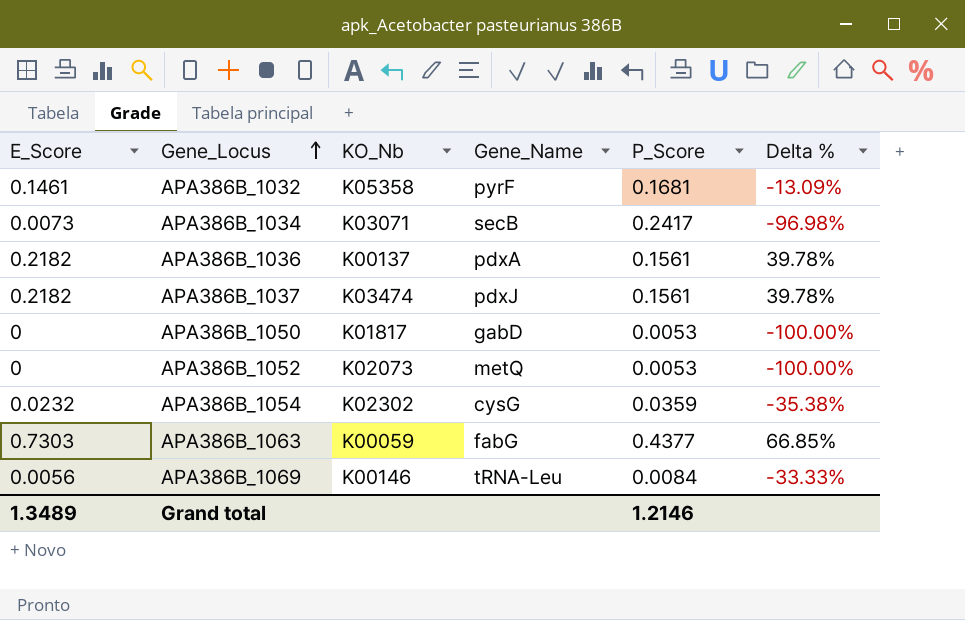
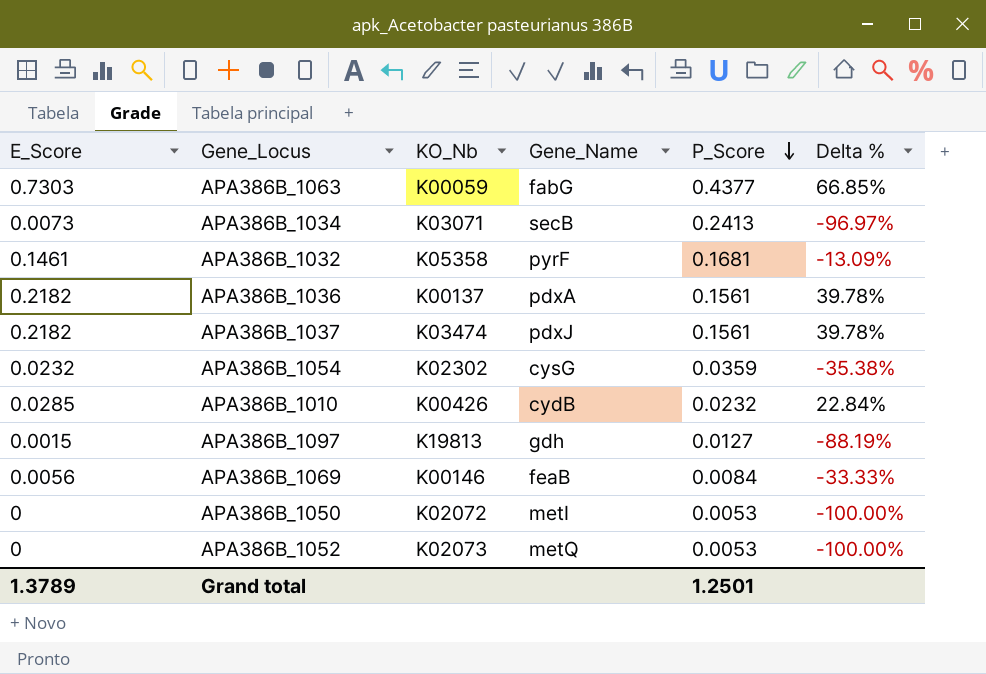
row order: Gene_Locus ascending -> P_Score descending
APA386B_1034 | P_Score: 0.2417 -> 0.2413
APA386B_1034 | Delta %: -96.98% -> -96.97%
row APA386B_1010: none -> 0.0285 | K00426 | cydB | 0.0232 | 22.84%
row APA386B_1097: none -> 0.0015 | K19813 | gdh | 0.0127 | -88.19%
APA386B_1069 | Gene_Name: tRNA-Leu -> feaB
APA386B_1050 | KO_Nb: K01817 -> K02072
APA386B_1050 | Gene_Name: gabD -> metI
Grand total | E_Score: 1.3489 -> 1.3789
Grand total | P_Score: 1.2146 -> 1.2501

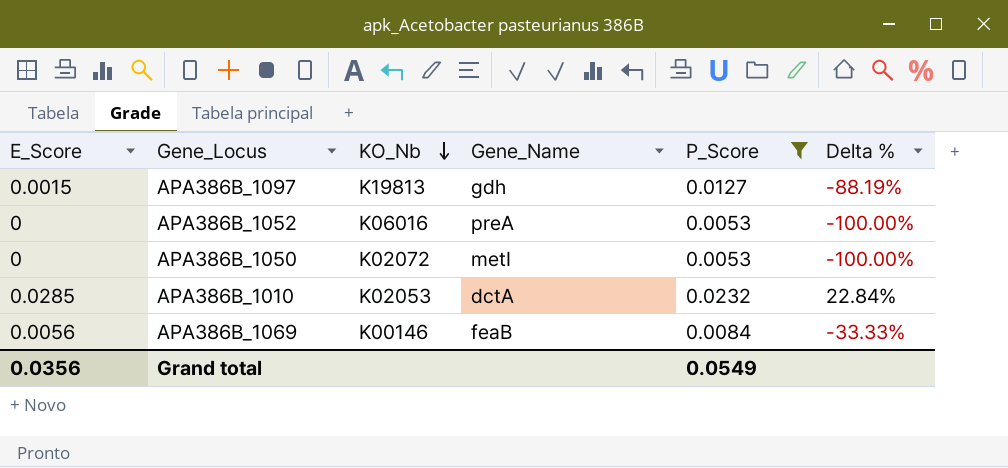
filter: none -> P_Score <= 0.0232
row order: P_Score descending -> KO_Nb descending
APA386B_1052 | KO_Nb: K02073 -> K06016
APA386B_1052 | Gene_Name: metQ -> preA
APA386B_1010 | KO_Nb: K00426 -> K02053
APA386B_1010 | Gene_Name: cydB -> dctA
Grand total | E_Score: 1.3789 -> 0.0356
Grand total | P_Score: 1.2501 -> 0.0549

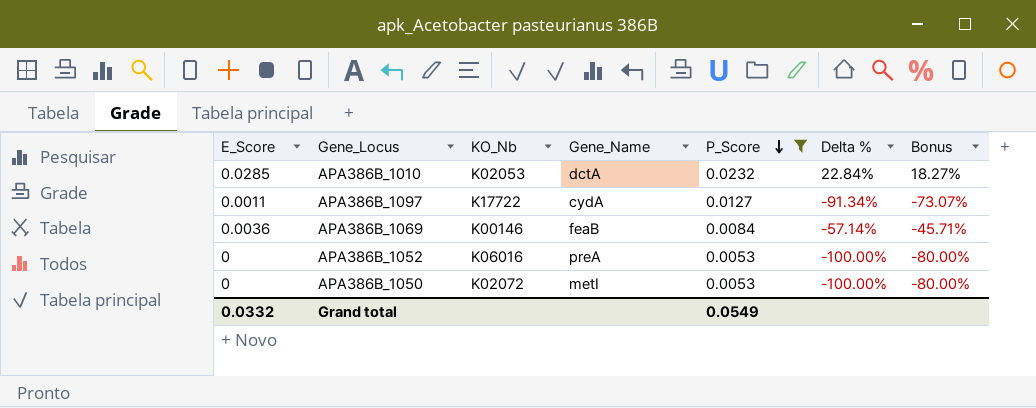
row order: KO_Nb descending -> P_Score descending
column Bonus | formula: none -> [Delta %] * 0.8
APA386B_1097 | E_Score: 0.0015 -> 0.0011
APA386B_1097 | KO_Nb: K19813 -> K17722
APA386B_1097 | Gene_Name: gdh -> cydA
APA386B_1097 | Delta %: -88.19% -> -91.34%
APA386B_1069 | E_Score: 0.0056 -> 0.0036
APA386B_1069 | Delta %: -33.33% -> -57.14%
Grand total | E_Score: 0.0356 -> 0.0332

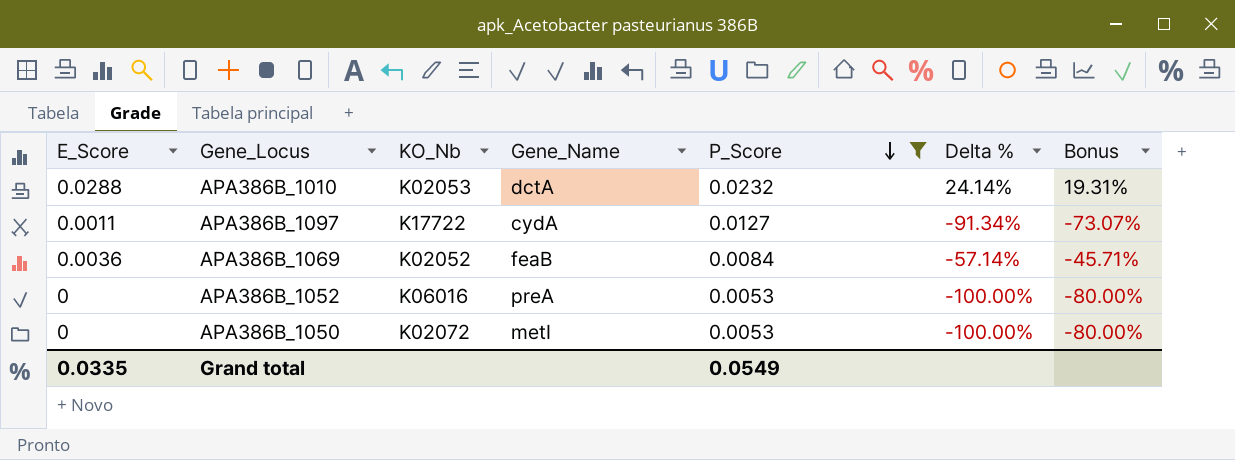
APA386B_1010 | E_Score: 0.0285 -> 0.0288
APA386B_1010 | Delta %: 22.84% -> 24.14%
APA386B_1010 | Bonus: 18.27% -> 19.31%
APA386B_1069 | KO_Nb: K00146 -> K02052
Grand total | E_Score: 0.0332 -> 0.0335

